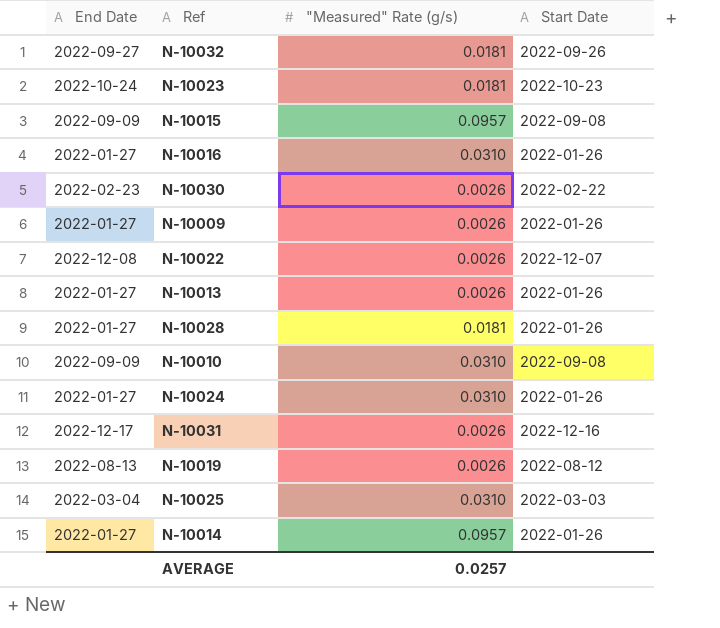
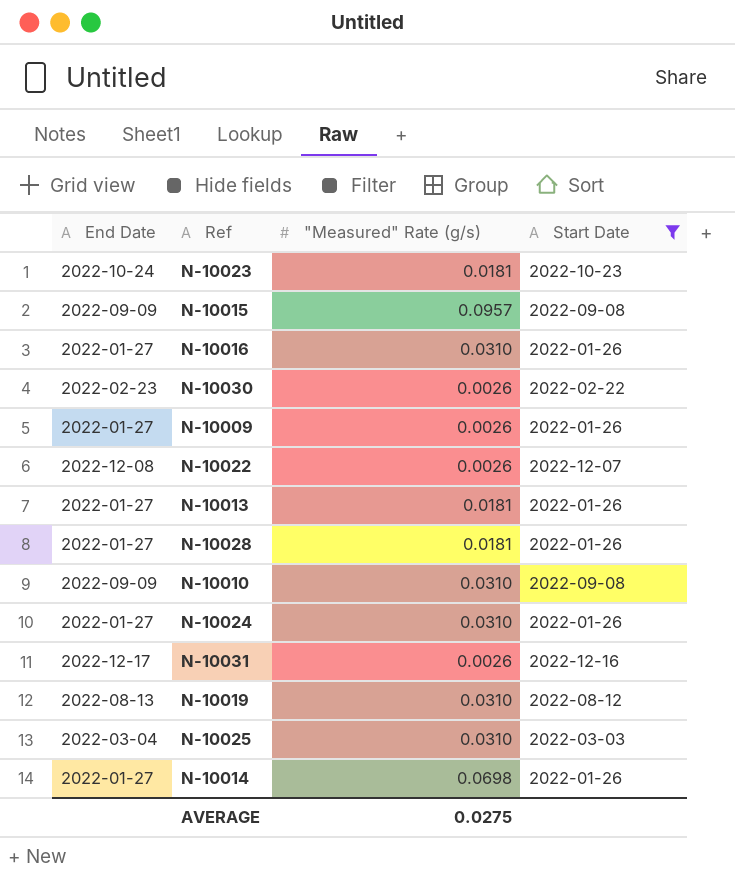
filter: none -> Start Date != 2022-09-26
N-10013 | "Measured" Rate (g/s): 0.0026 -> 0.0181
N-10019 | "Measured" Rate (g/s): 0.0026 -> 0.0310
N-10014 | "Measured" Rate (g/s): 0.0957 -> 0.0698
AVERAGE | "Measured" Rate (g/s): 0.0257 -> 0.0275

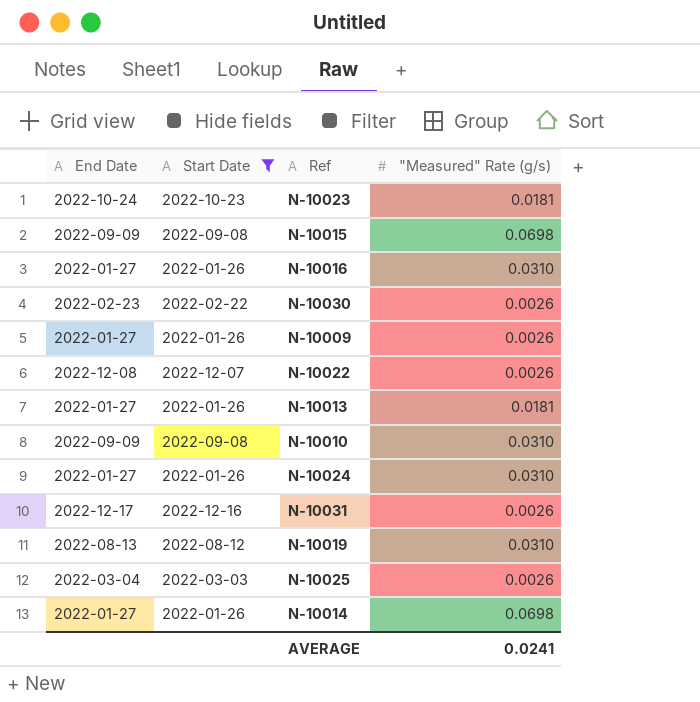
column Start Date | position: 4 -> 2
row N-10028: 2022-01-27 | 0.0181 | 2022-01-26 -> none
N-10015 | "Measured" Rate (g/s): 0.0957 -> 0.0698
N-10025 | "Measured" Rate (g/s): 0.0310 -> 0.0026
AVERAGE | "Measured" Rate (g/s): 0.0275 -> 0.0241

